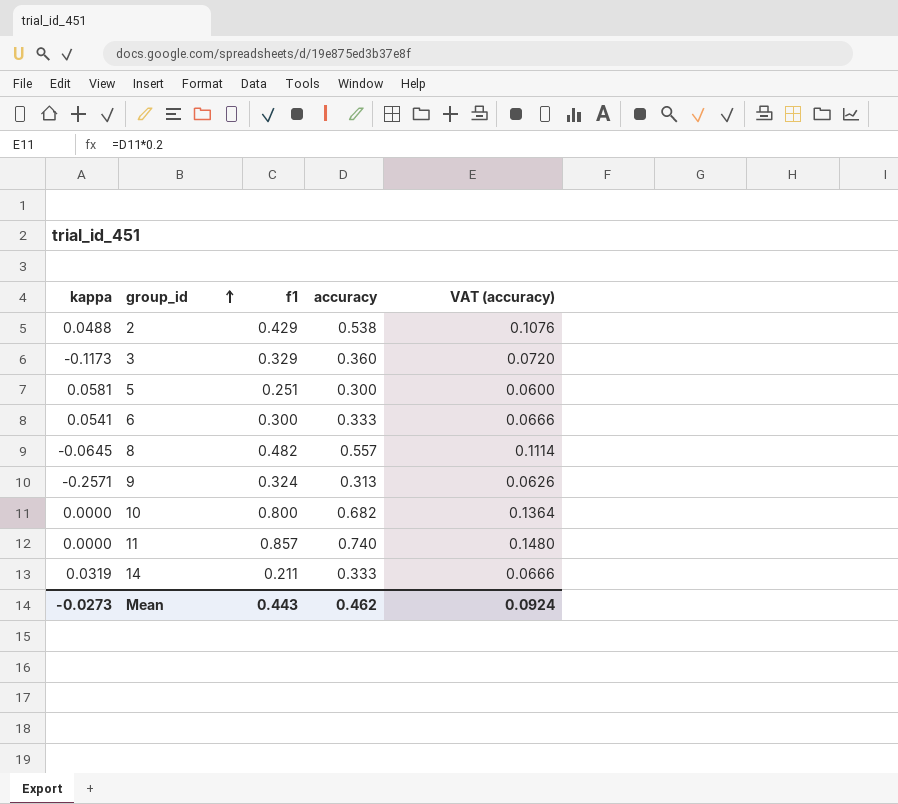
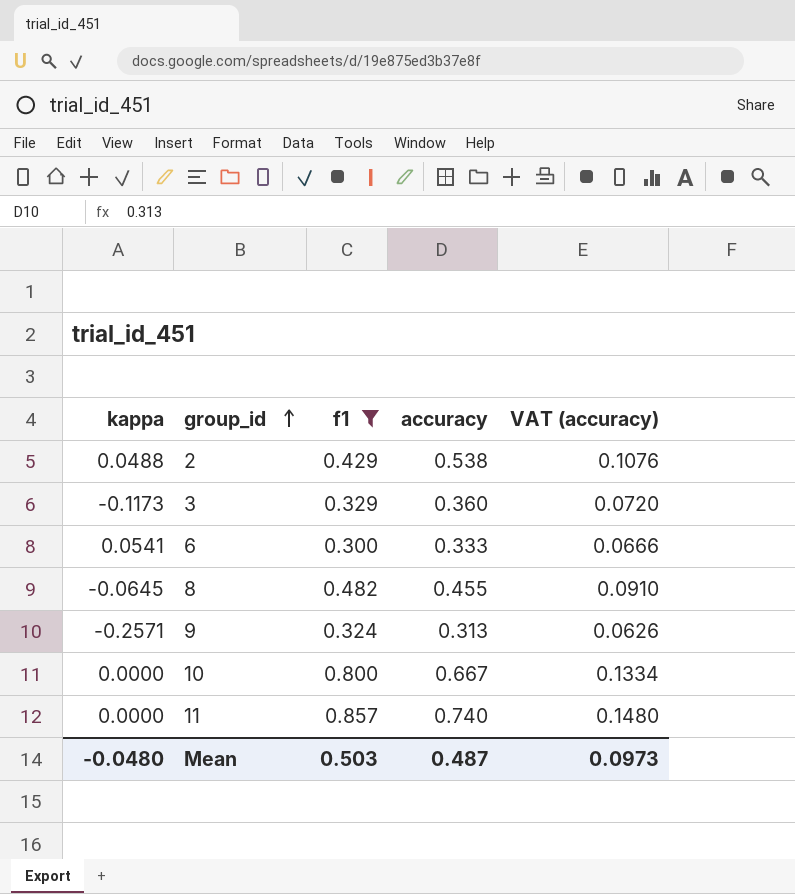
filter: none -> f1 >= 0.300
8 | accuracy: 0.557 -> 0.455
8 | VAT (accuracy): 0.1114 -> 0.0910
10 | accuracy: 0.682 -> 0.667
10 | VAT (accuracy): 0.1364 -> 0.1334
Mean | kappa: -0.0273 -> -0.0480
Mean | f1: 0.443 -> 0.503
Mean | accuracy: 0.462 -> 0.487
Mean | VAT (accuracy): 0.0924 -> 0.0973

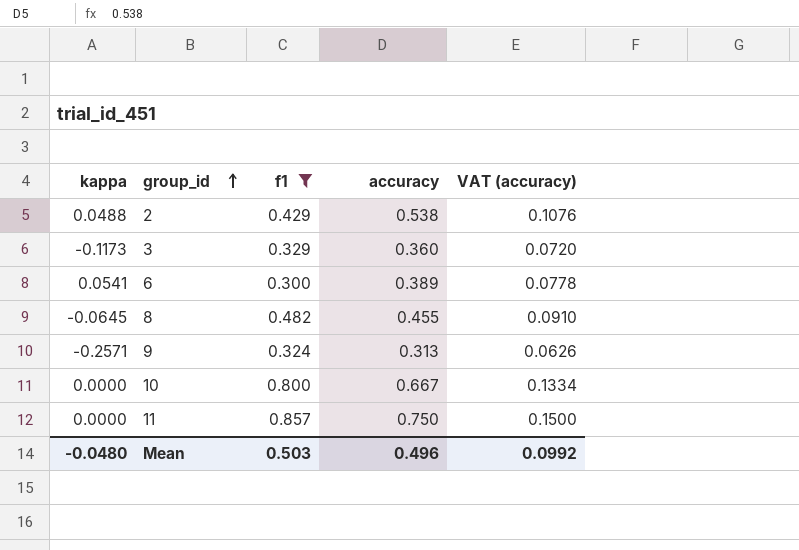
6 | accuracy: 0.333 -> 0.389
6 | VAT (accuracy): 0.0666 -> 0.0778
11 | accuracy: 0.740 -> 0.750
11 | VAT (accuracy): 0.1480 -> 0.1500
Mean | accuracy: 0.487 -> 0.496
Mean | VAT (accuracy): 0.0973 -> 0.0992

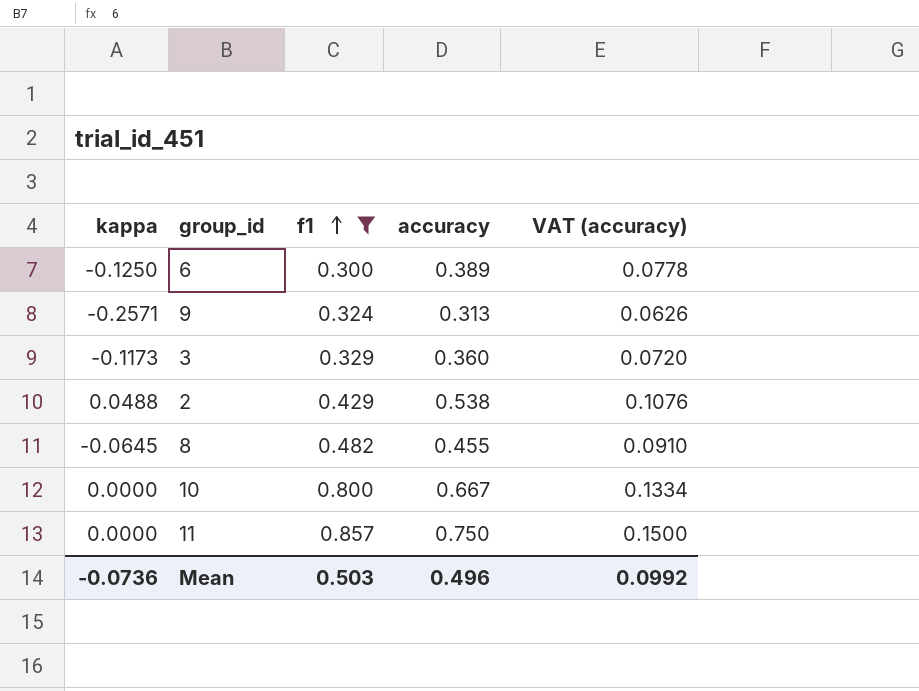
row order: group_id ascending -> f1 ascending
6 | kappa: 0.0541 -> -0.1250
Mean | kappa: -0.0480 -> -0.0736

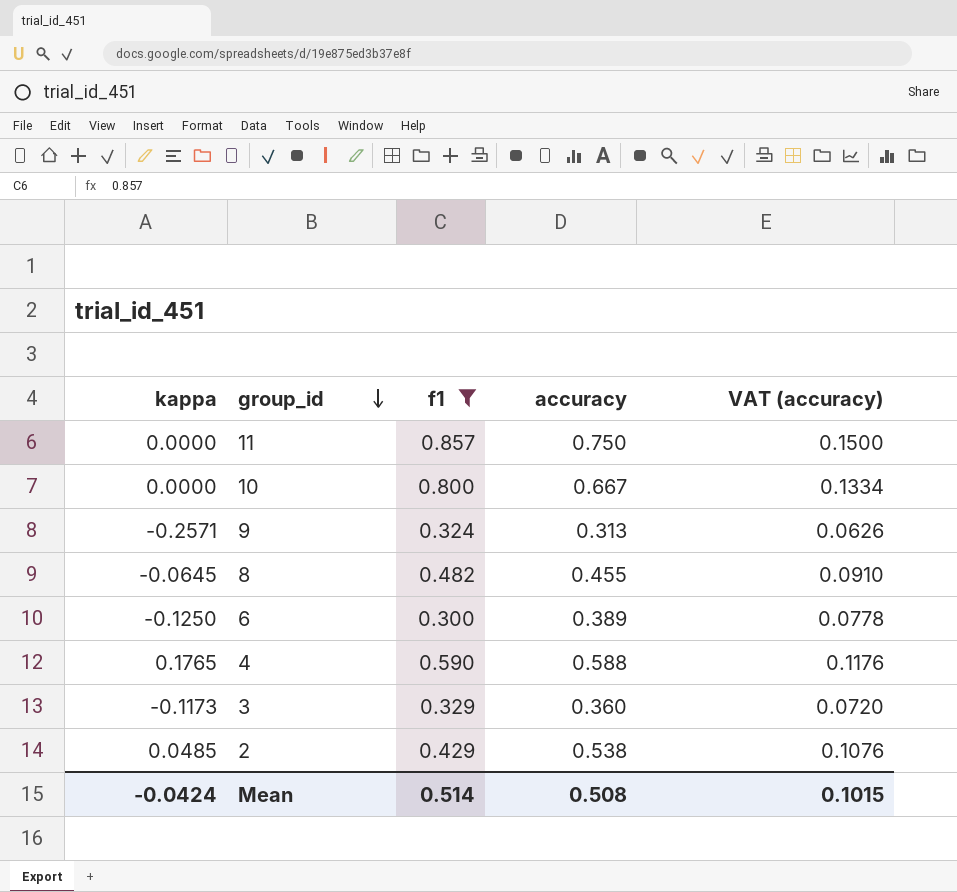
row order: f1 ascending -> group_id descending
row 4: none -> 0.1765 | 0.590 | 0.588 | 0.1176
2 | kappa: 0.0488 -> 0.0485
Mean | kappa: -0.0736 -> -0.0424
Mean | f1: 0.503 -> 0.514
Mean | accuracy: 0.496 -> 0.508
Mean | VAT (accuracy): 0.0992 -> 0.1015

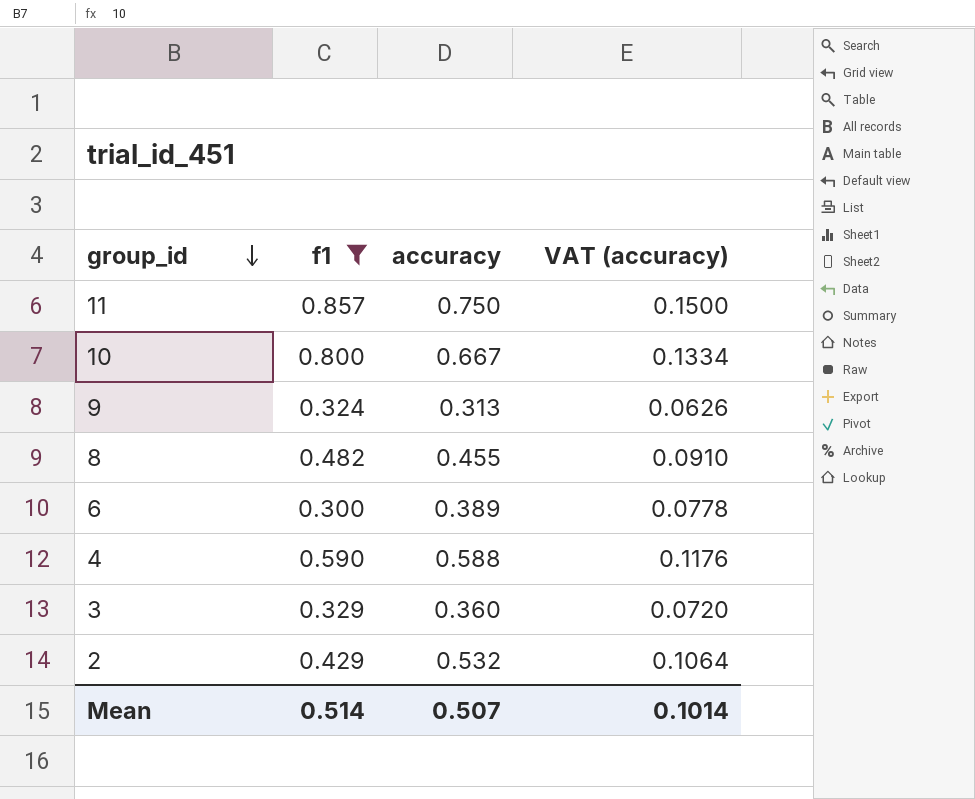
column kappa | position: 1 -> none
2 | accuracy: 0.538 -> 0.532
2 | VAT (accuracy): 0.1076 -> 0.1064
Mean | accuracy: 0.508 -> 0.507
Mean | VAT (accuracy): 0.1015 -> 0.1014

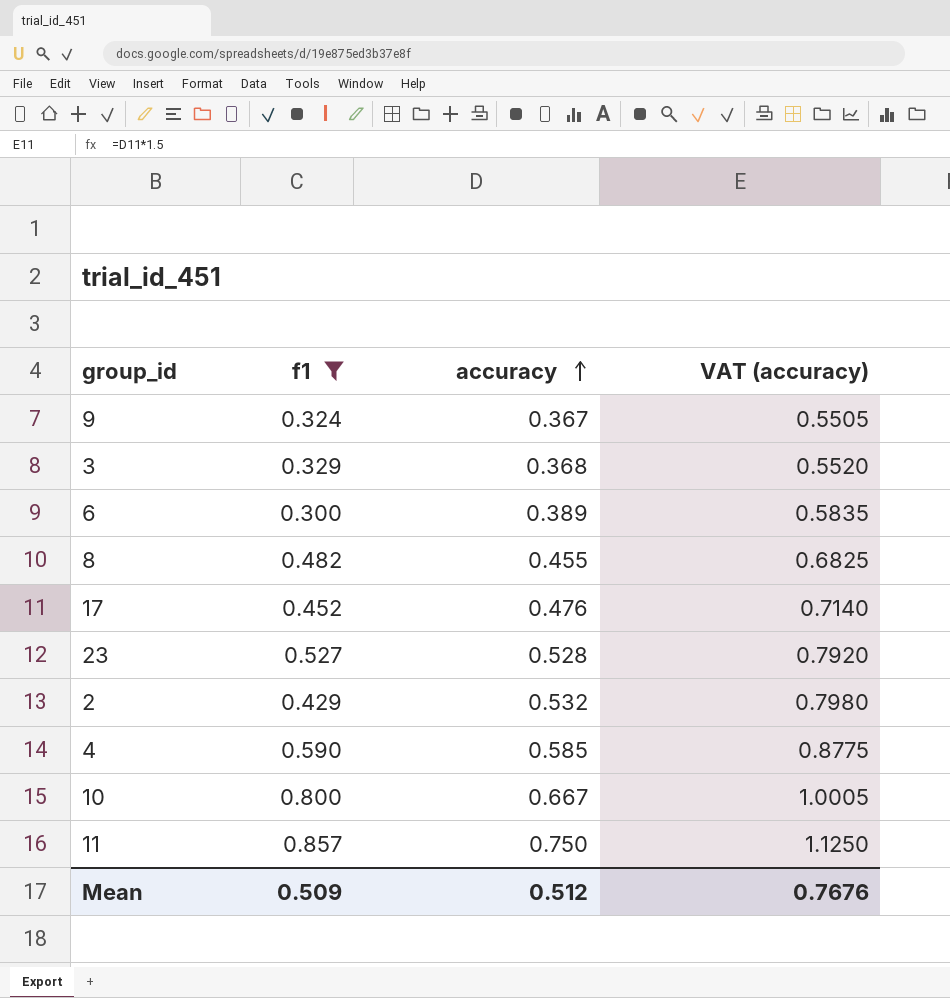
row order: group_id descending -> accuracy ascending
column VAT (accuracy) | formula: [accuracy] * 0.2 -> [accuracy] * 1.5
9 | accuracy: 0.313 -> 0.367
3 | accuracy: 0.360 -> 0.368
row 17: none -> 0.452 | 0.476 | 0.7140
row 23: none -> 0.527 | 0.528 | 0.7920
4 | accuracy: 0.588 -> 0.585
Mean | f1: 0.514 -> 0.509
Mean | accuracy: 0.507 -> 0.512
Mean | VAT (accuracy): 0.1014 -> 0.7676

